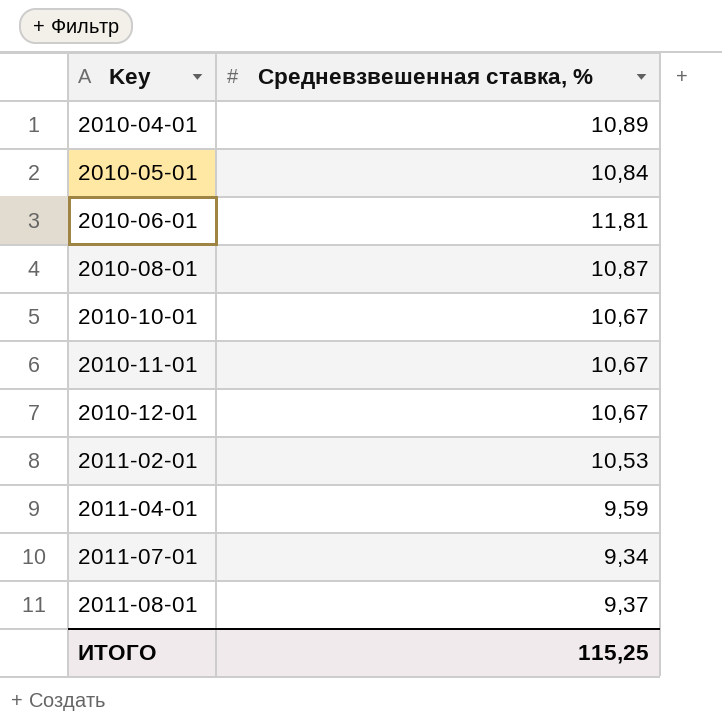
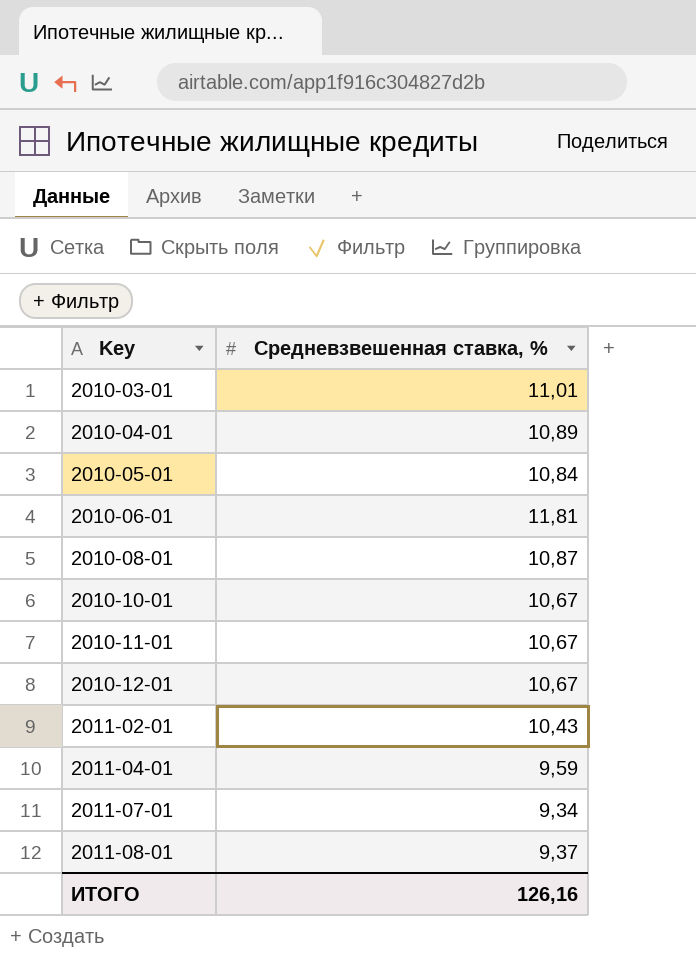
row 2010-03-01: none -> 11,01
2011-02-01 | Средневзвешенная ставка, %: 10,53 -> 10,43
ИТОГО | Средневзвешенная ставка, %: 115,25 -> 126,16

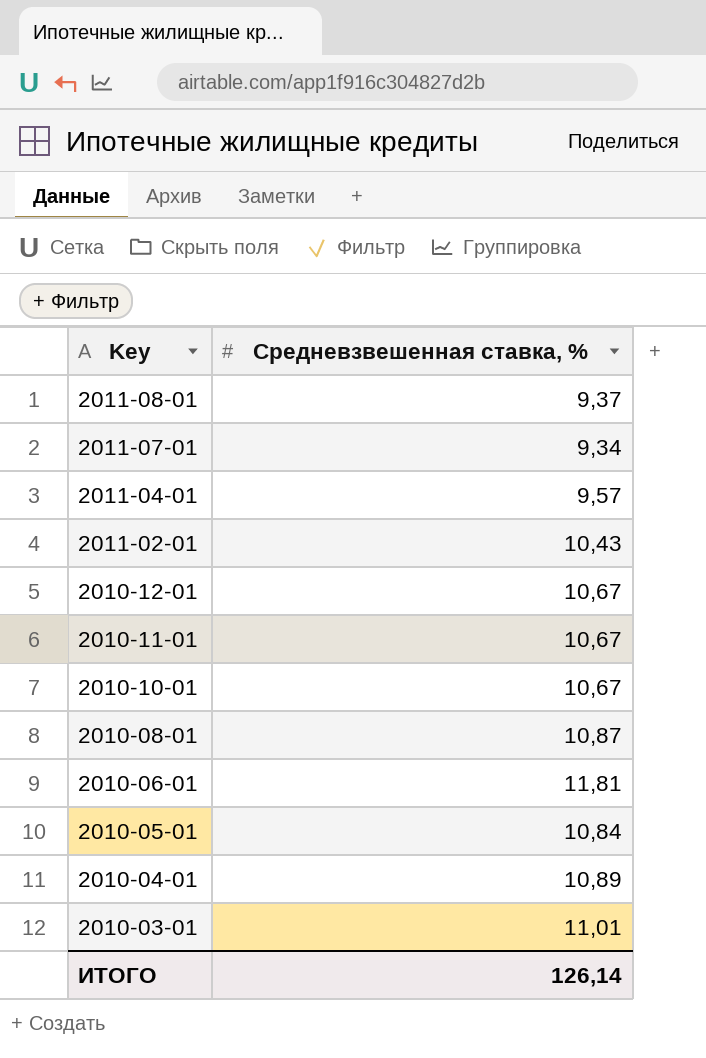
row order: Key ascending -> Key descending
2011-04-01 | Средневзвешенная ставка, %: 9,59 -> 9,57
ИТОГО | Средневзвешенная ставка, %: 126,16 -> 126,14

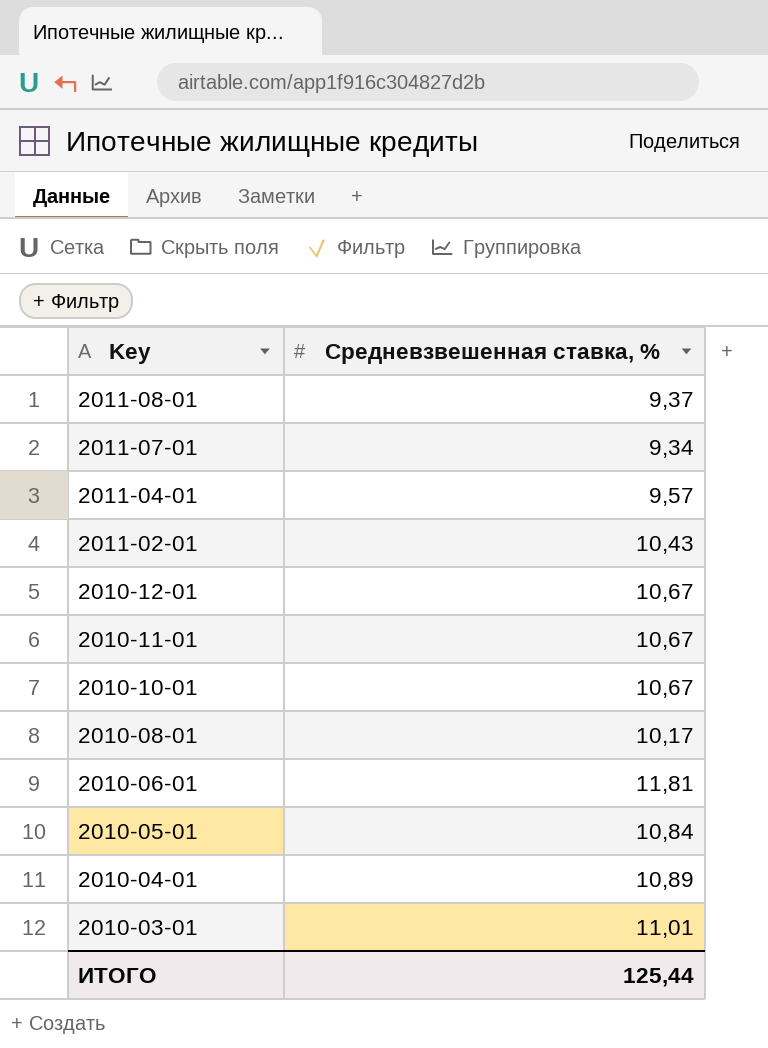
2010-08-01 | Средневзвешенная ставка, %: 10,87 -> 10,17
ИТОГО | Средневзвешенная ставка, %: 126,14 -> 125,44

